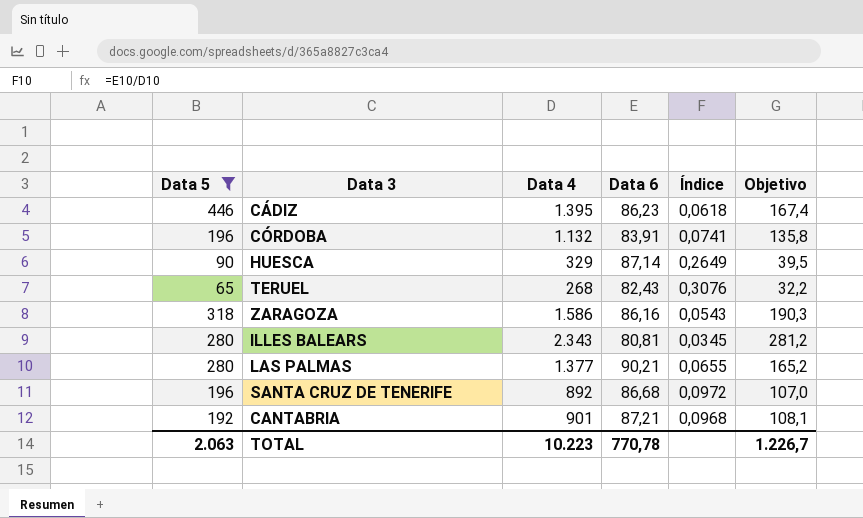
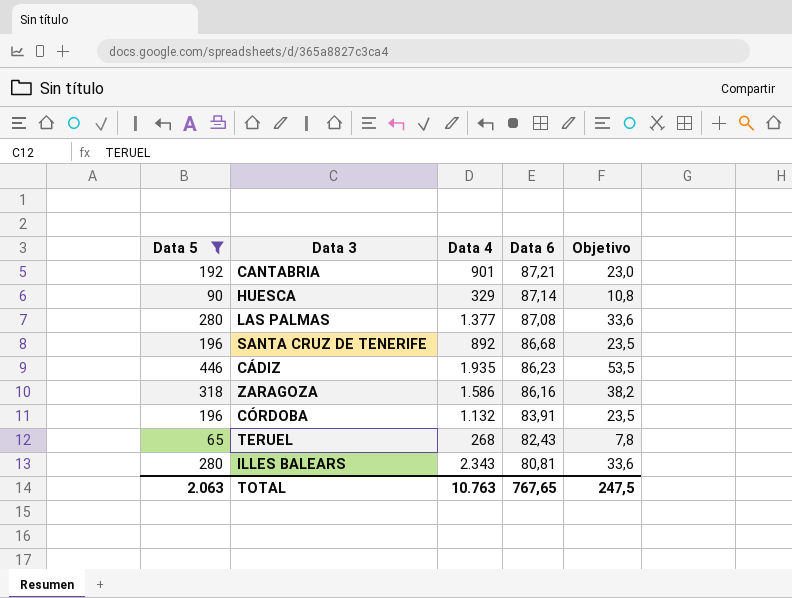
row order: none -> Data 6 descending
column Índice | formula: [Data 6] / [Data 4] -> none
column Objetivo | formula: [Data 4] * 0,12 -> [Data 5] * 0,12
LAS PALMAS | Data 6: 90,21 -> 87,08
CÁDIZ | Data 4: 1.395 -> 1.935
TOTAL | Data 4: 10.223 -> 10.763
TOTAL | Data 6: 770,78 -> 767,65
TOTAL | Objetivo: 1.226,7 -> 247,5

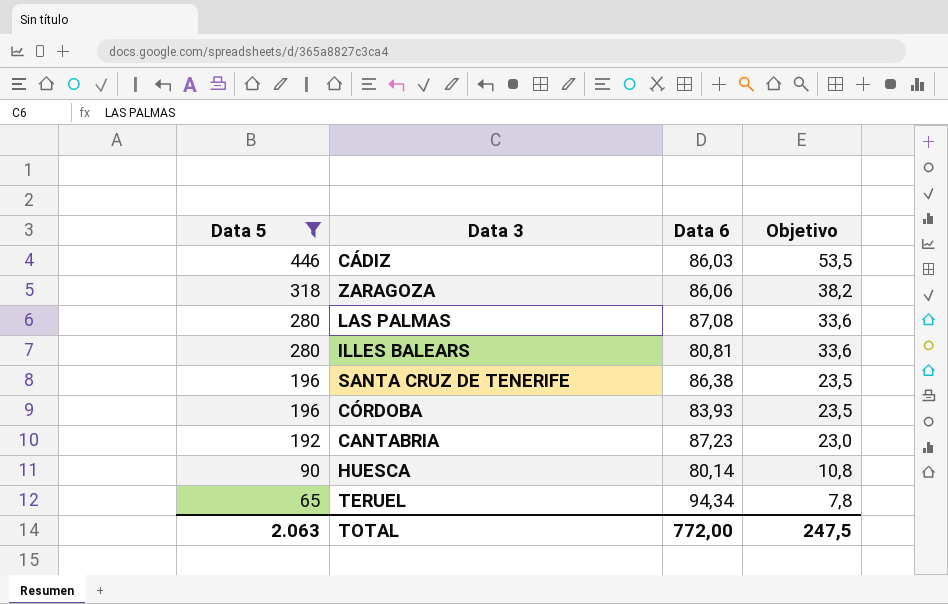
row order: Data 6 descending -> Data 5 descending
column Data 4 | position: 3 -> none
CÁDIZ | Data 6: 86,23 -> 86,03
ZARAGOZA | Data 6: 86,16 -> 86,06
SANTA CRUZ DE TENERIFE | Data 6: 86,68 -> 86,38
CÓRDOBA | Data 6: 83,91 -> 83,93
CANTABRIA | Data 6: 87,21 -> 87,23
HUESCA | Data 6: 87,14 -> 80,14
TERUEL | Data 6: 82,43 -> 94,34
TOTAL | Data 6: 767,65 -> 772,00

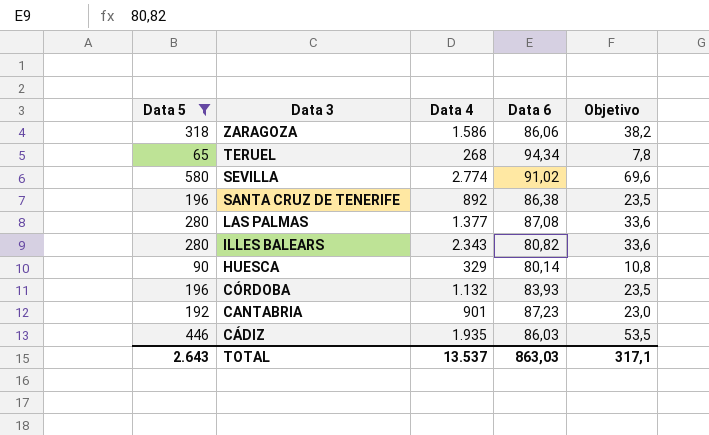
row order: Data 5 descending -> Data 3 descending
column Data 4 | position: none -> 3
row SEVILLA: none -> 580 | 2.774 | 91,02 | 69,6
ILLES BALEARS | Data 6: 80,81 -> 80,82
TOTAL | Data 5: 2.063 -> 2.643
TOTAL | Data 6: 772,00 -> 863,03
TOTAL | Objetivo: 247,5 -> 317,1

